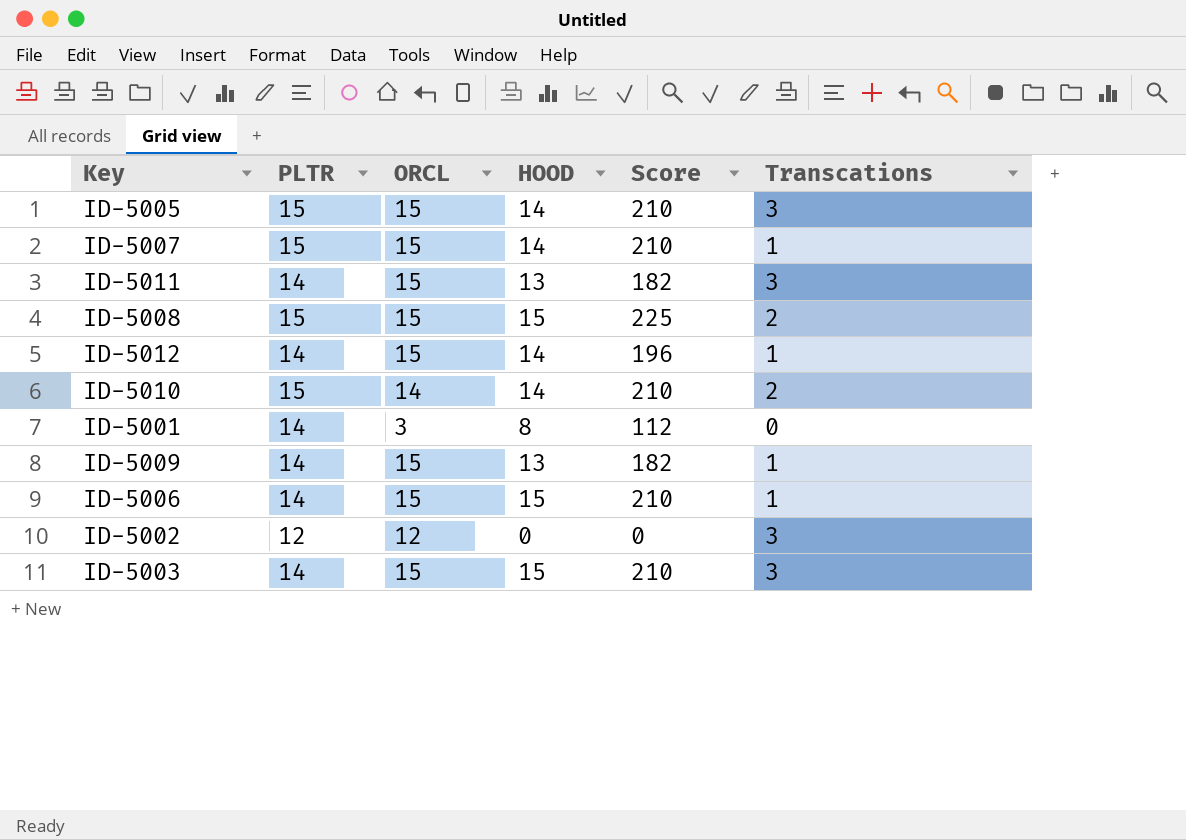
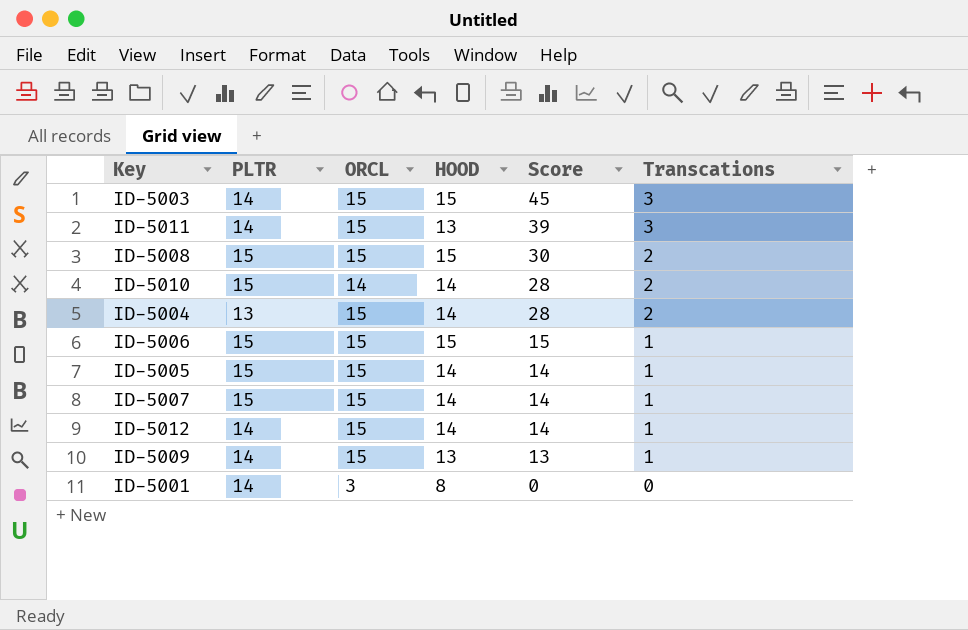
row order: none -> Score descending
column Score | formula: [PLTR] * [HOOD] -> [HOOD] * [Transcations]
row ID-5002: 12 | 12 | 0 | 0 | 3 -> none
row ID-5004: none -> 13 | 15 | 14 | 28 | 2
ID-5006 | PLTR: 14 -> 15
ID-5005 | Transcations: 3 -> 1

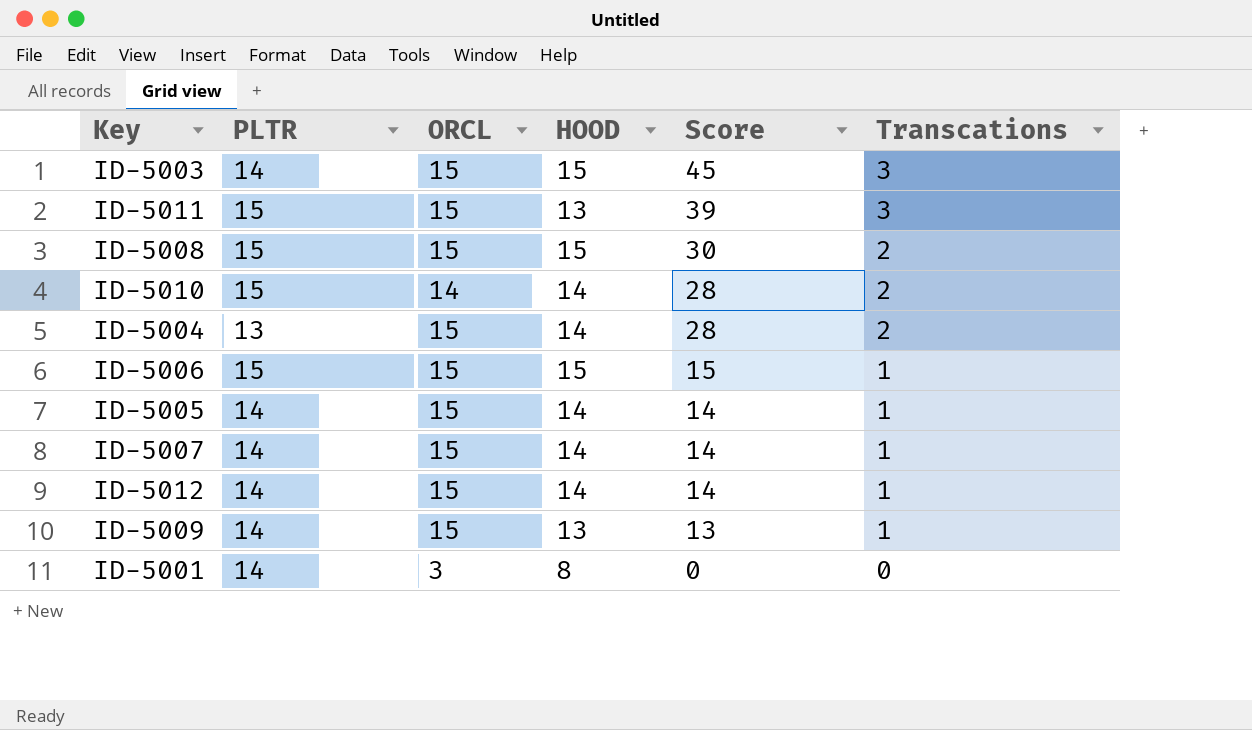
ID-5011 | PLTR: 14 -> 15
ID-5005 | PLTR: 15 -> 14
ID-5007 | PLTR: 15 -> 14

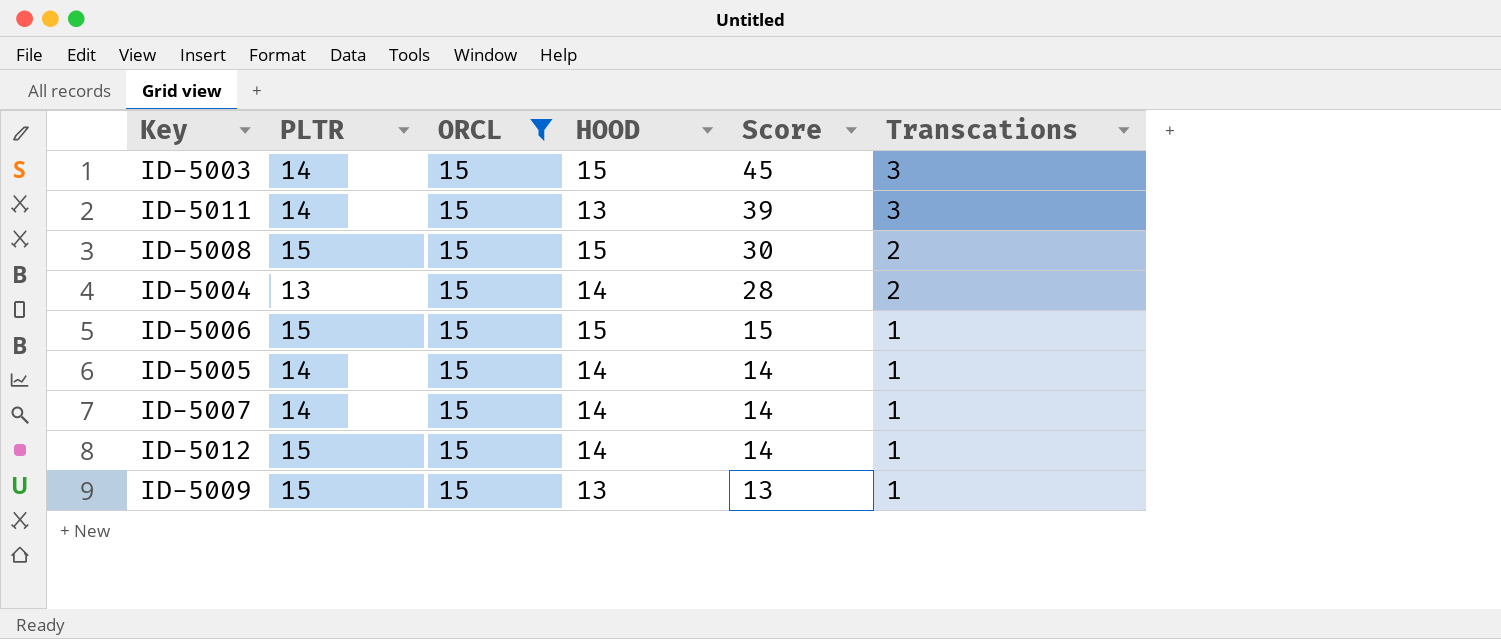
filter: none -> ORCL = 15
ID-5011 | PLTR: 15 -> 14
ID-5012 | PLTR: 14 -> 15
ID-5009 | PLTR: 14 -> 15

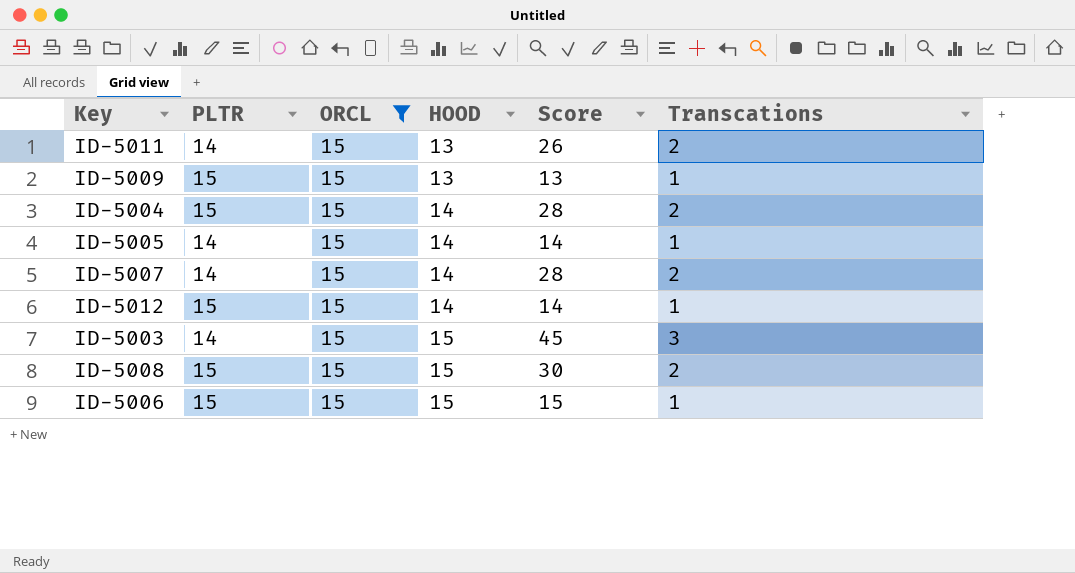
row order: Score descending -> HOOD ascending
ID-5011 | Score: 39 -> 26
ID-5011 | Transcations: 3 -> 2
ID-5004 | PLTR: 13 -> 15
ID-5007 | Score: 14 -> 28
ID-5007 | Transcations: 1 -> 2

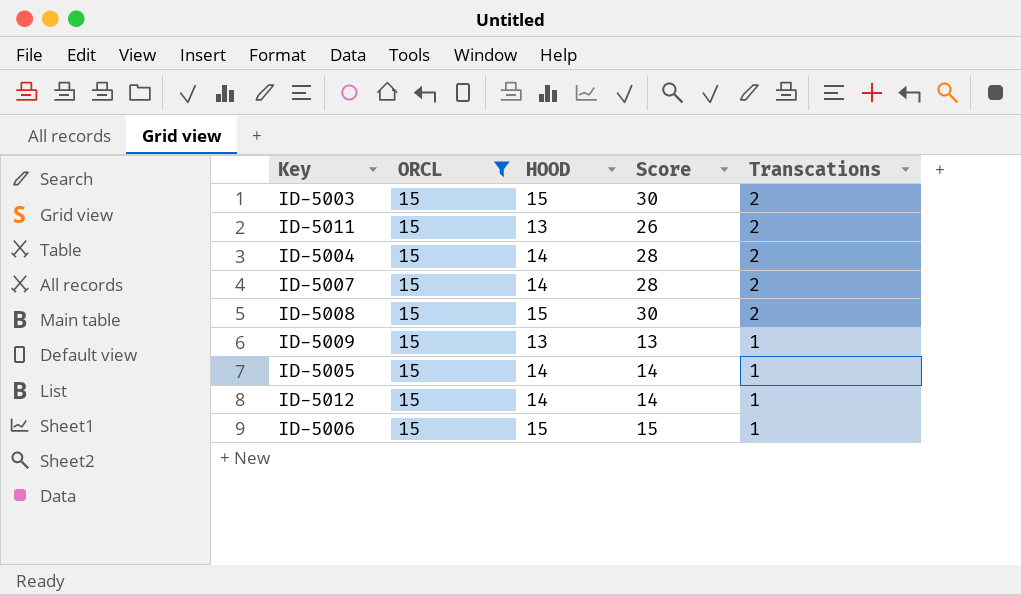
row order: HOOD ascending -> Transcations descending
column PLTR | position: 2 -> none
ID-5003 | Score: 45 -> 30
ID-5003 | Transcations: 3 -> 2

